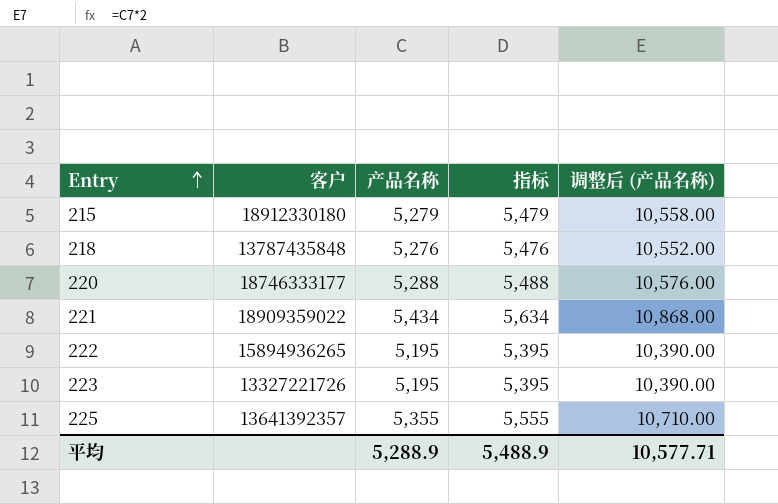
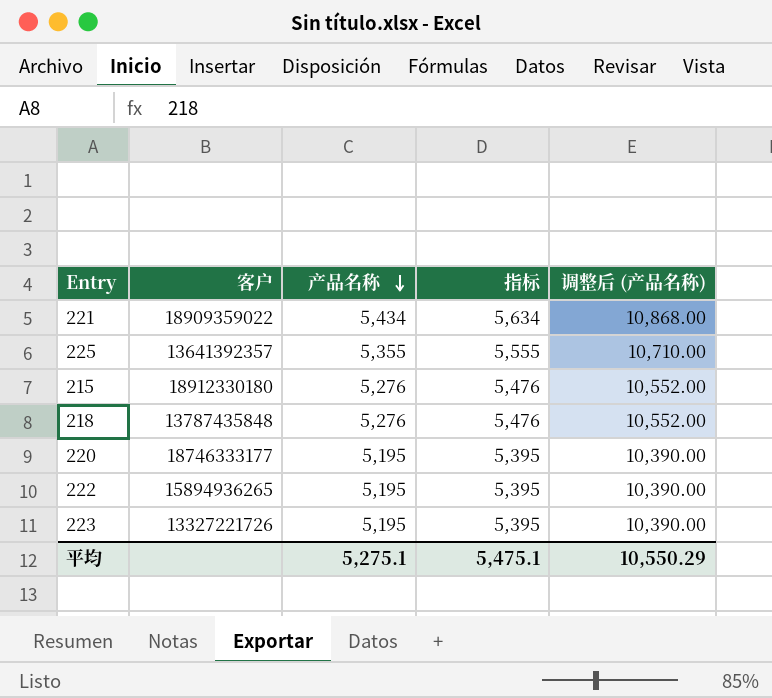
row order: Entry ascending -> 产品名称 descending
215 | 产品名称: 5,279 -> 5,276
215 | 指标: 5,479 -> 5,476
215 | 调整后 (产品名称): 10,558.00 -> 10,552.00
220 | 产品名称: 5,288 -> 5,195
220 | 指标: 5,488 -> 5,395
220 | 调整后 (产品名称): 10,576.00 -> 10,390.00
平均 | 产品名称: 5,288.9 -> 5,275.1
平均 | 指标: 5,488.9 -> 5,475.1
平均 | 调整后 (产品名称): 10,577.71 -> 10,550.29

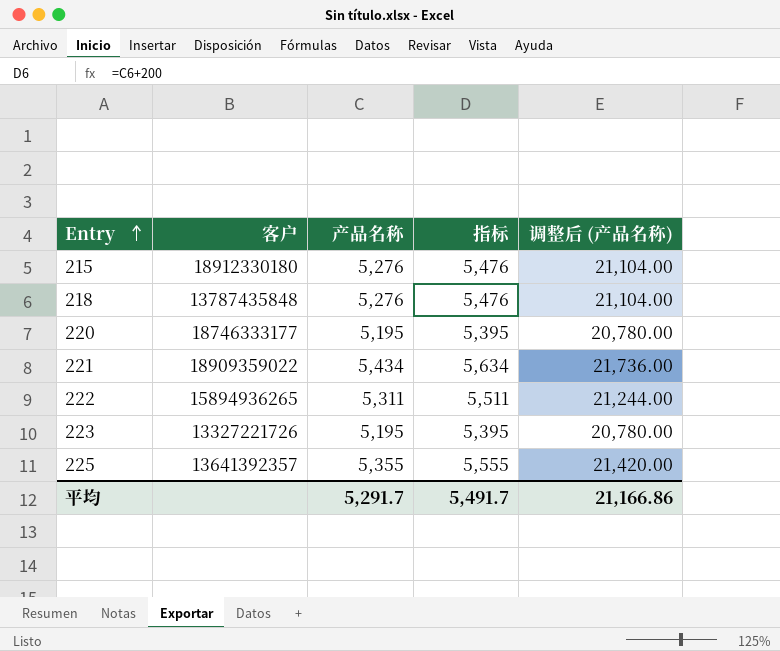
row order: 产品名称 descending -> Entry ascending
column 调整后 (产品名称) | formula: [产品名称] * 2 -> [产品名称] * 4
222 | 产品名称: 5,195 -> 5,311
222 | 指标: 5,395 -> 5,511
平均 | 产品名称: 5,275.1 -> 5,291.7
平均 | 指标: 5,475.1 -> 5,491.7
平均 | 调整后 (产品名称): 10,550.29 -> 21,166.86

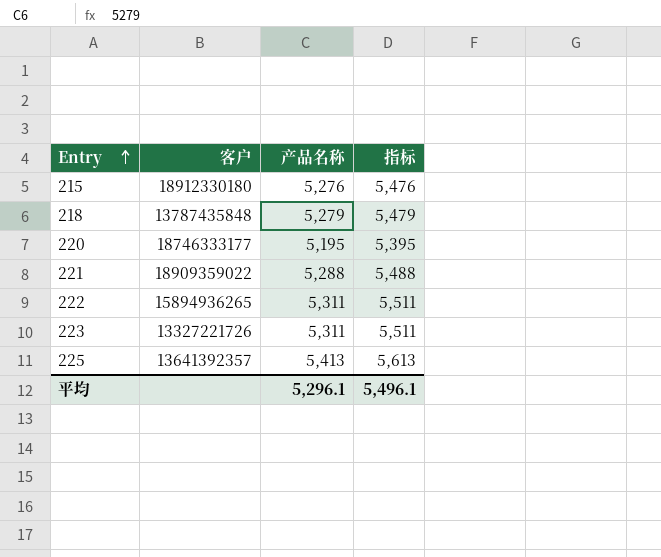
column 调整后 (产品名称) | formula: [产品名称] * 4 -> none
218 | 产品名称: 5,276 -> 5,279
218 | 指标: 5,476 -> 5,479
221 | 产品名称: 5,434 -> 5,288
221 | 指标: 5,634 -> 5,488
223 | 产品名称: 5,195 -> 5,311
223 | 指标: 5,395 -> 5,511
225 | 产品名称: 5,355 -> 5,413
225 | 指标: 5,555 -> 5,613
平均 | 产品名称: 5,291.7 -> 5,296.1
平均 | 指标: 5,491.7 -> 5,496.1

